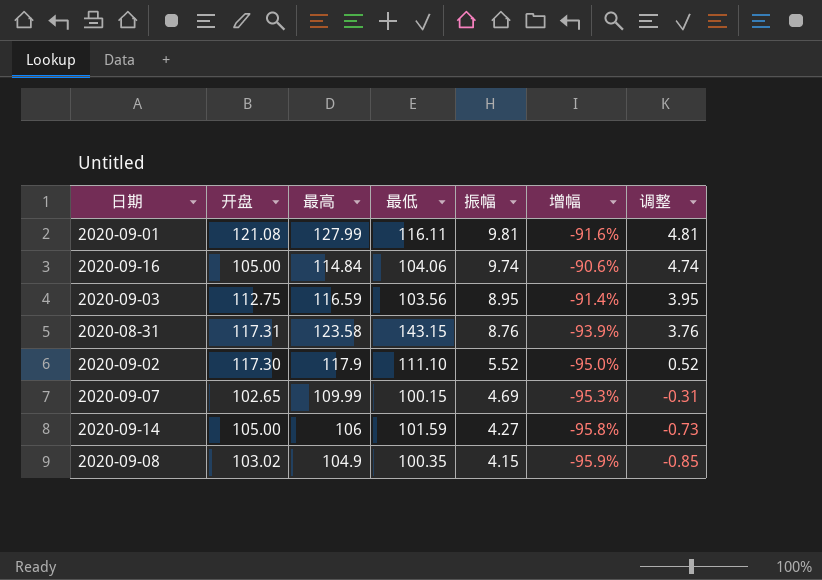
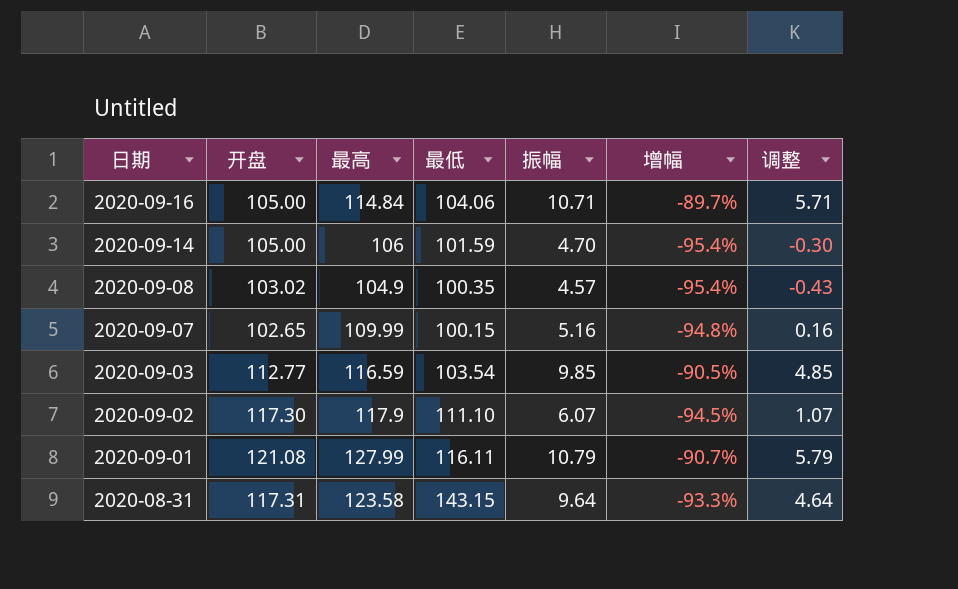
row order: 振幅 descending -> 日期 descending
2020-09-16 | 振幅: 9.74 -> 10.71
2020-09-16 | 增幅: -90.6% -> -89.7%
2020-09-16 | 调整: 4.74 -> 5.71
2020-09-14 | 振幅: 4.27 -> 4.70
2020-09-14 | 增幅: -95.8% -> -95.4%
2020-09-14 | 调整: -0.73 -> -0.30
2020-09-08 | 振幅: 4.15 -> 4.57
2020-09-08 | 增幅: -95.9% -> -95.4%
2020-09-08 | 调整: -0.85 -> -0.43
2020-09-07 | 振幅: 4.69 -> 5.16
2020-09-07 | 增幅: -95.3% -> -94.8%
2020-09-07 | 调整: -0.31 -> 0.16
2020-09-03 | 开盘: 112.75 -> 112.77
2020-09-03 | 最低: 103.56 -> 103.54
2020-09-03 | 振幅: 8.95 -> 9.85
2020-09-03 | 增幅: -91.4% -> -90.5%
2020-09-03 | 调整: 3.95 -> 4.85
2020-09-02 | 振幅: 5.52 -> 6.07
2020-09-02 | 增幅: -95.0% -> -94.5%
2020-09-02 | 调整: 0.52 -> 1.07
2020-09-01 | 振幅: 9.81 -> 10.79
2020-09-01 | 增幅: -91.6% -> -90.7%
2020-09-01 | 调整: 4.81 -> 5.79
2020-08-31 | 振幅: 8.76 -> 9.64
2020-08-31 | 增幅: -93.9% -> -93.3%
2020-08-31 | 调整: 3.76 -> 4.64

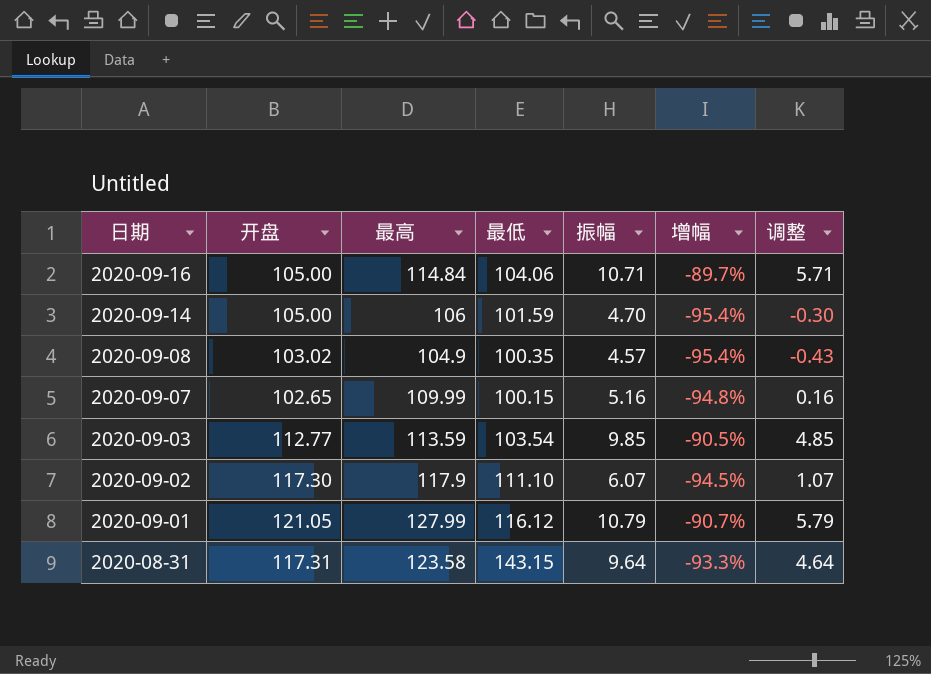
2020-09-03 | 最高: 116.59 -> 113.59
2020-09-01 | 开盘: 121.08 -> 121.05
2020-09-01 | 最低: 116.11 -> 116.12

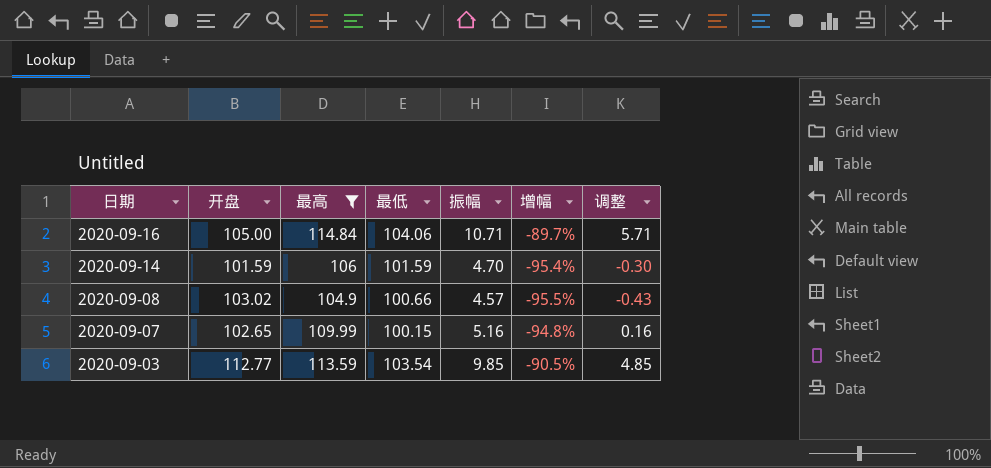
filter: none -> 最高 <= 114.84
2020-09-14 | 开盘: 105.00 -> 101.59
2020-09-08 | 最低: 100.35 -> 100.66
2020-09-08 | 增幅: -95.4% -> -95.5%

